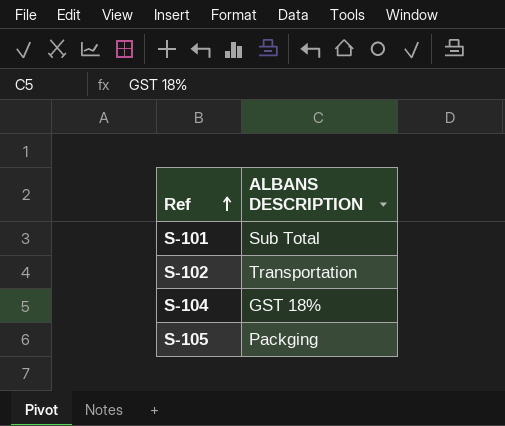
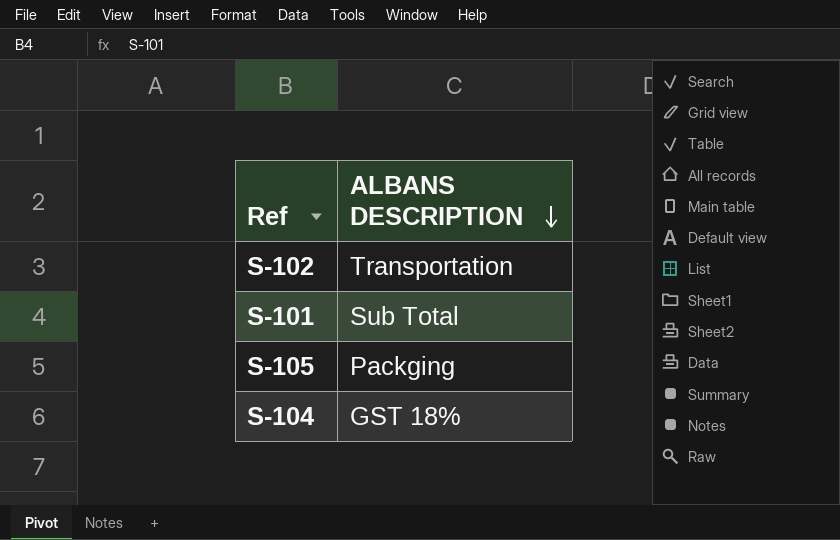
row order: Ref ascending -> ALBANS DESCRIPTION descending

